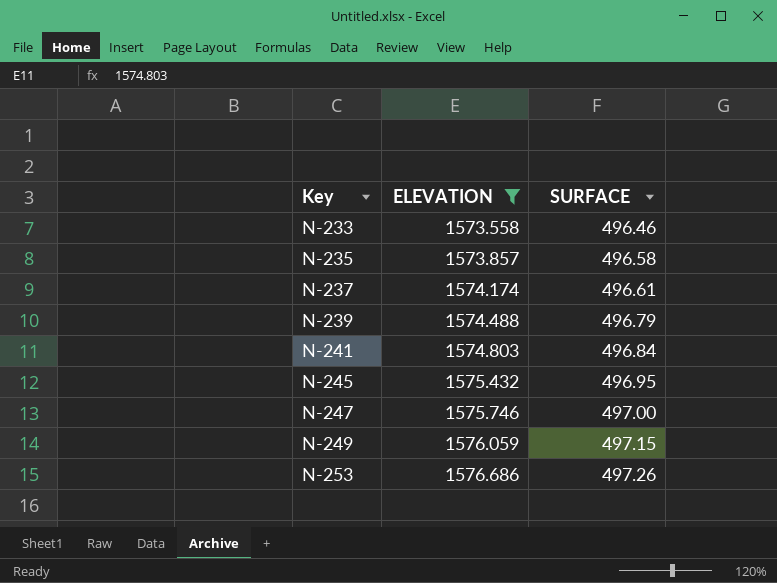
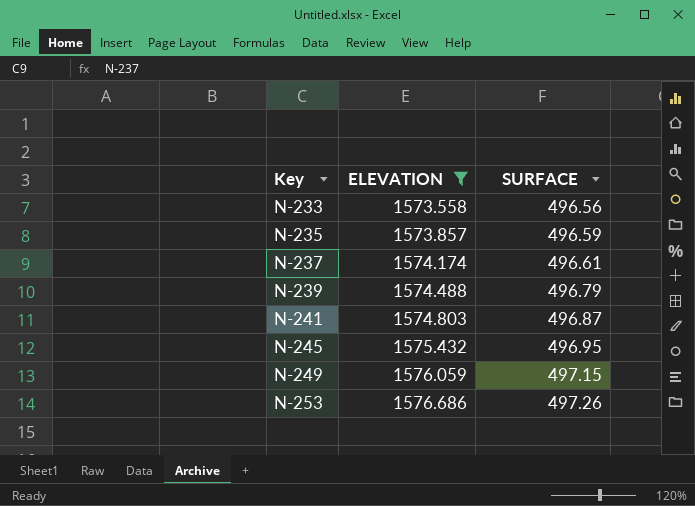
row N-247: 1575.746 | 497.00 -> none
N-233 | SURFACE: 496.46 -> 496.56
N-235 | SURFACE: 496.58 -> 496.59
N-241 | SURFACE: 496.84 -> 496.87

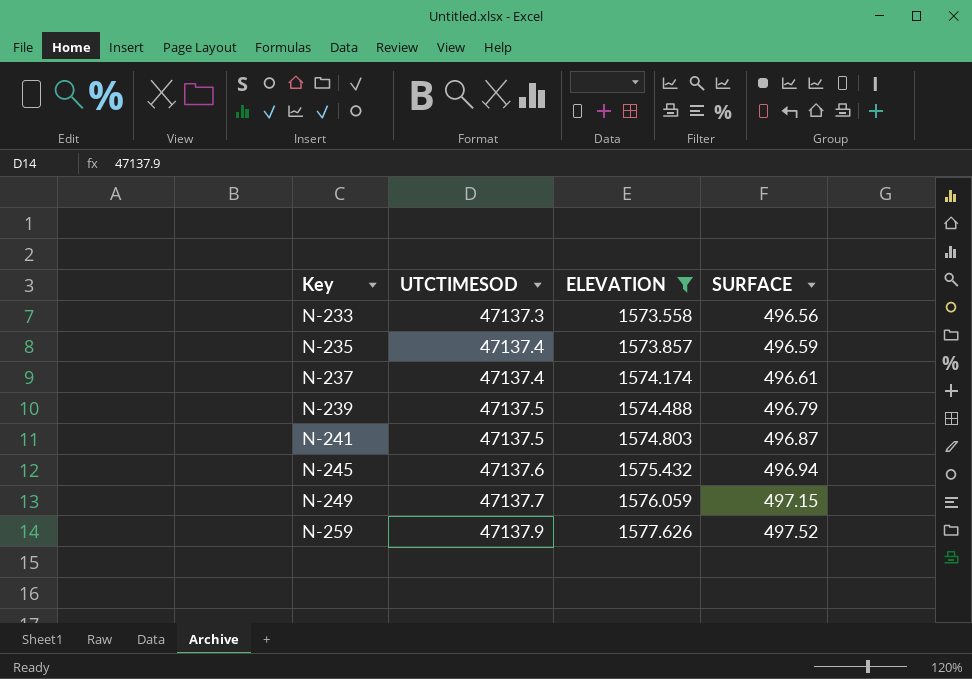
column UTCTIMESOD | position: none -> 2
row N-253: 1576.686 | 497.26 -> none
N-245 | SURFACE: 496.95 -> 496.94
row N-259: none -> 47137.9 | 1577.626 | 497.52

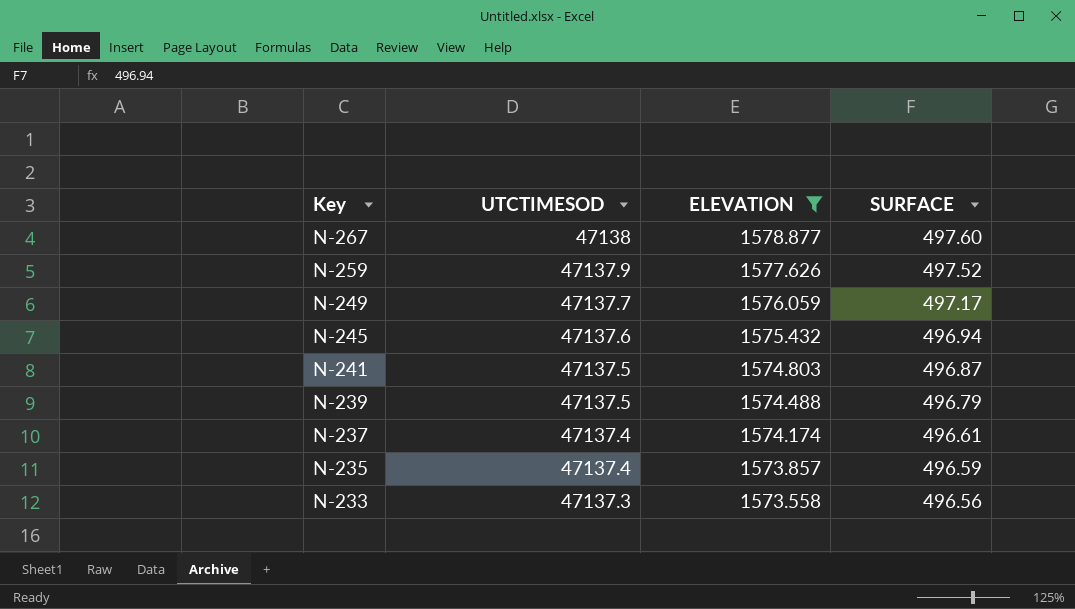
row order: Key ascending -> Key descending
row N-267: none -> 47138 | 1578.877 | 497.60
N-249 | SURFACE: 497.15 -> 497.17

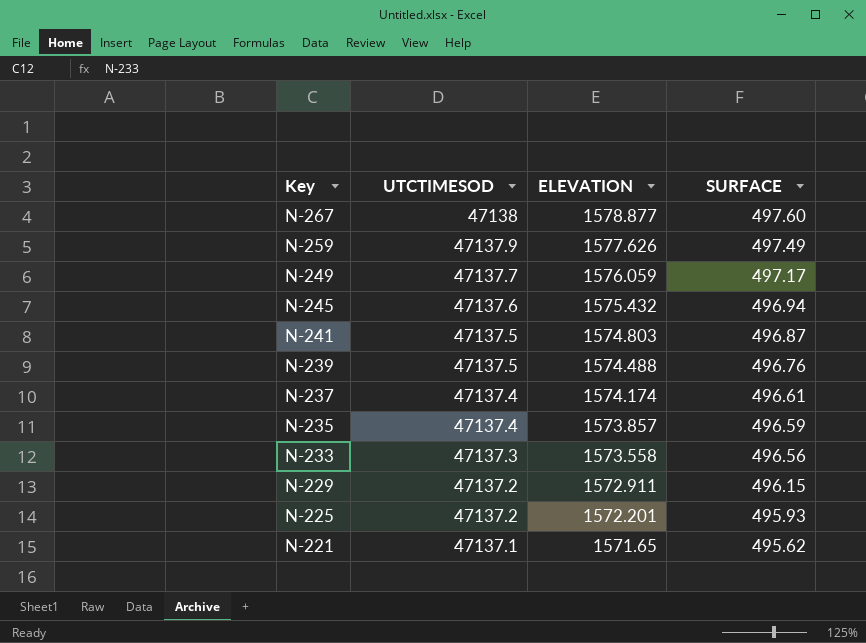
filter: ELEVATION >= 1573.558 -> none
N-259 | SURFACE: 497.52 -> 497.49
N-239 | SURFACE: 496.79 -> 496.76

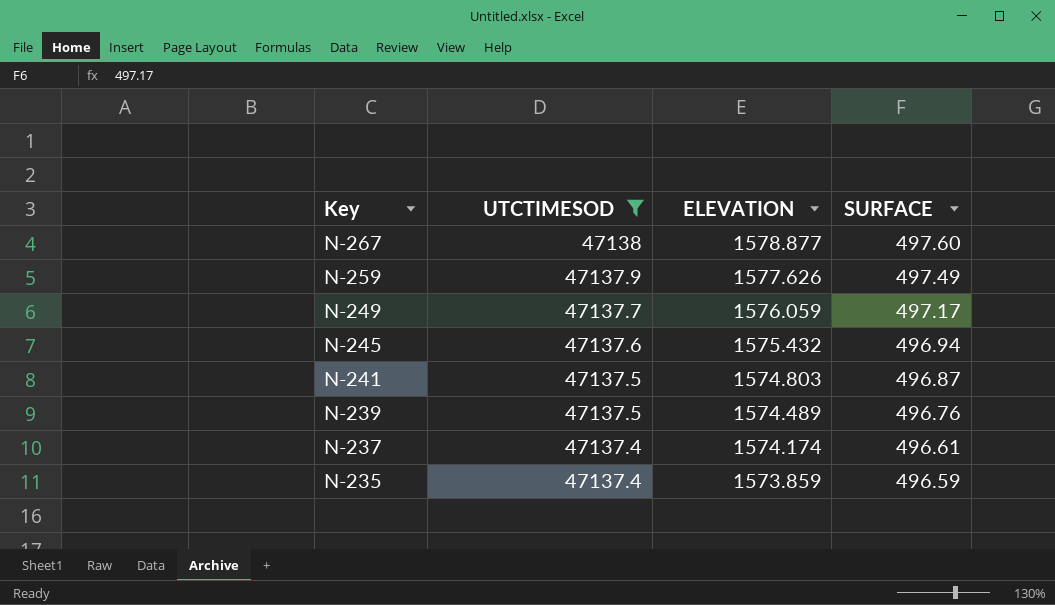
filter: none -> UTCTIMESOD >= 47137.4
N-239 | ELEVATION: 1574.488 -> 1574.489
N-235 | ELEVATION: 1573.857 -> 1573.859

